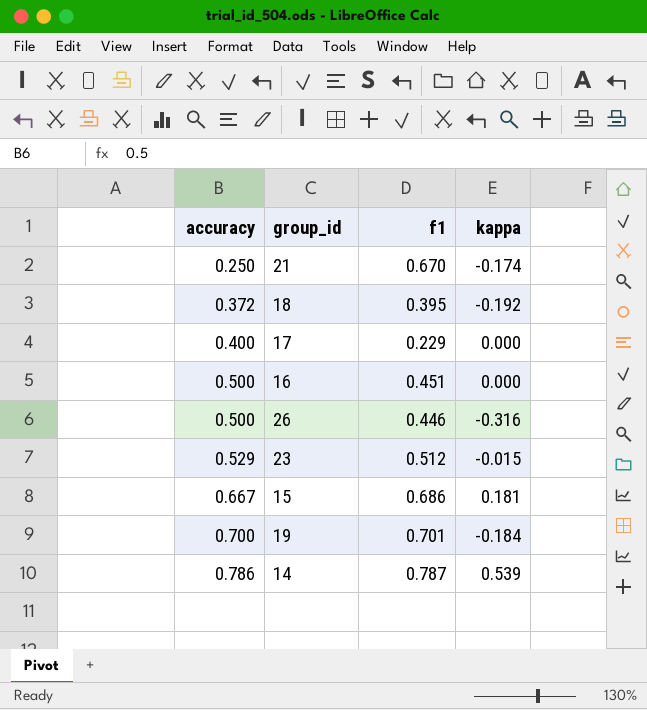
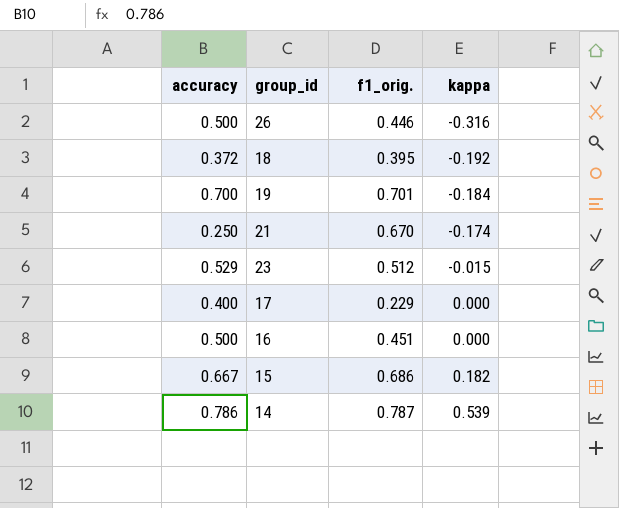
row order: accuracy ascending -> kappa ascending
column name: f1 -> f1_orig.
15 | kappa: 0.181 -> 0.182

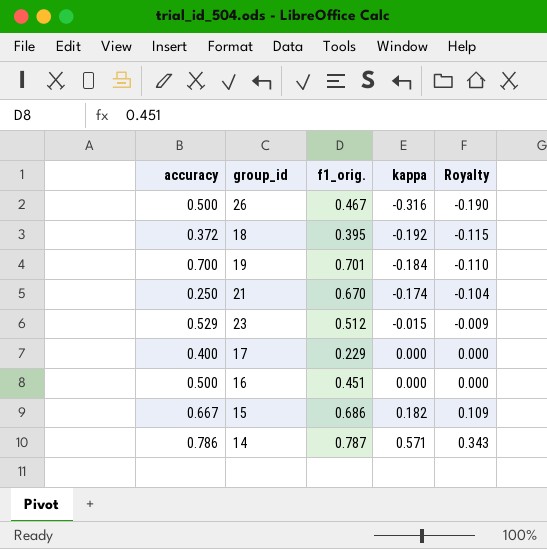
column Royalty | formula: none -> [kappa] * 0.6
26 | f1_orig.: 0.446 -> 0.467
14 | kappa: 0.539 -> 0.571

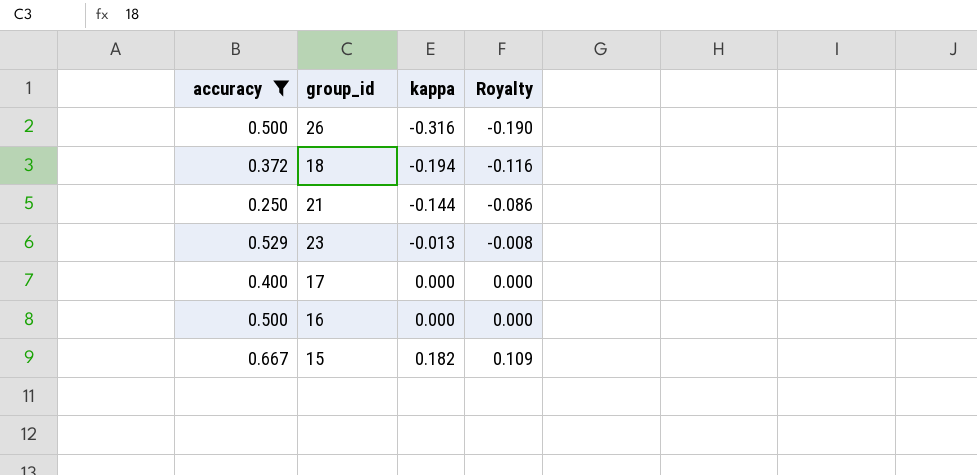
filter: none -> accuracy <= 0.667
column f1_orig. | position: 3 -> none
18 | kappa: -0.192 -> -0.194
18 | Royalty: -0.115 -> -0.116
21 | kappa: -0.174 -> -0.144
21 | Royalty: -0.104 -> -0.086
23 | kappa: -0.015 -> -0.013
23 | Royalty: -0.009 -> -0.008

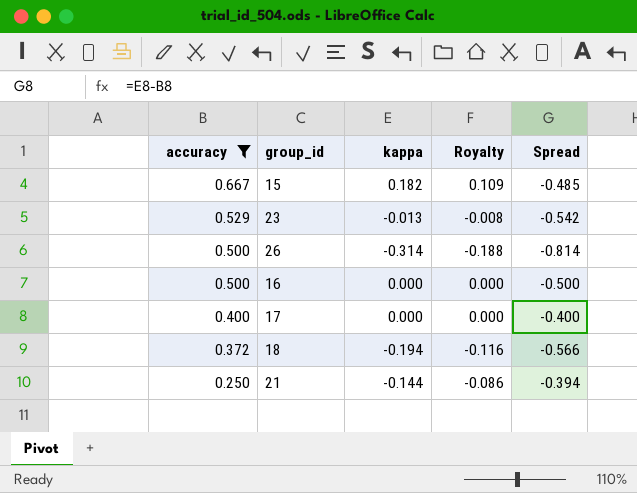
row order: kappa ascending -> accuracy descending
column Spread | formula: none -> [kappa] - [accuracy]
26 | kappa: -0.316 -> -0.314
26 | Royalty: -0.190 -> -0.188

